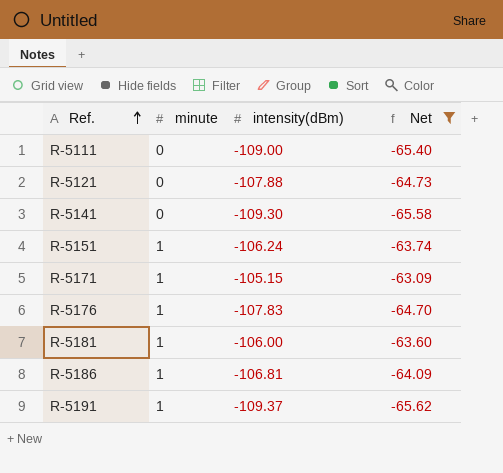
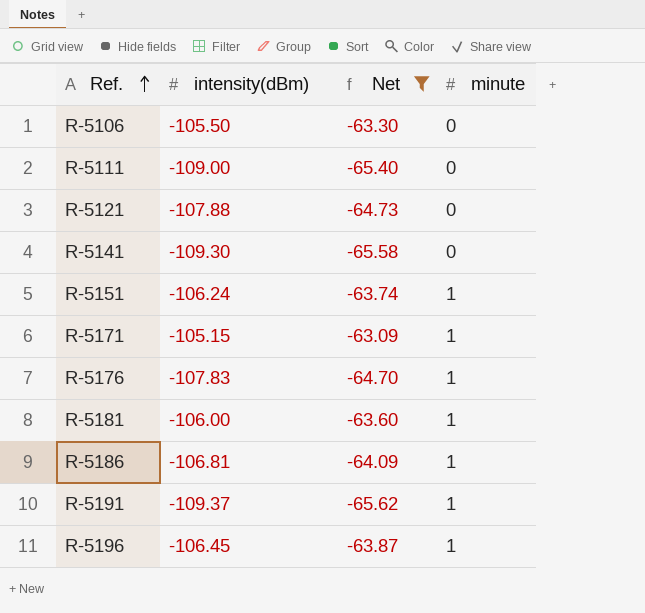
column minute | position: 2 -> 4
row R-5106: none -> -105.50 | -63.30 | 0
row R-5196: none -> -106.45 | -63.87 | 1

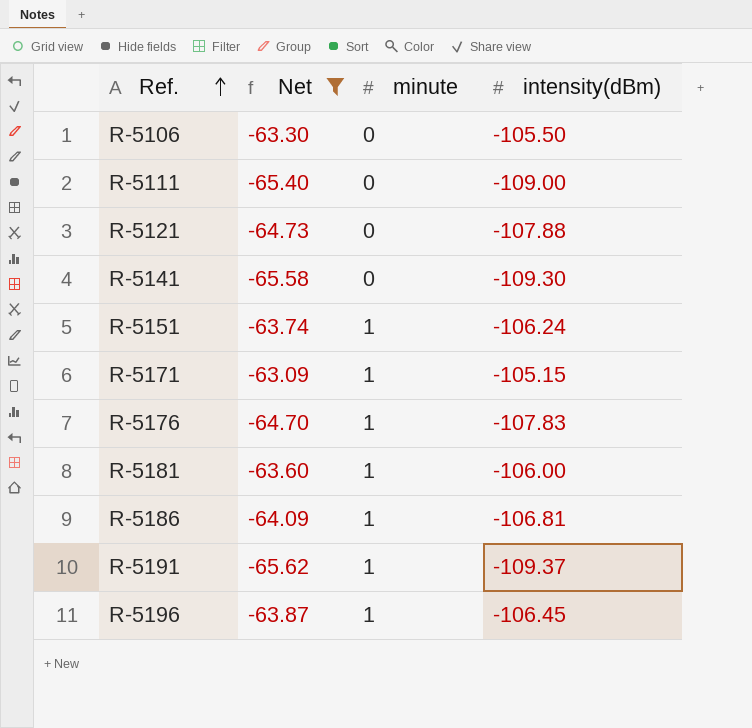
column intensity(dBm) | position: 2 -> 4

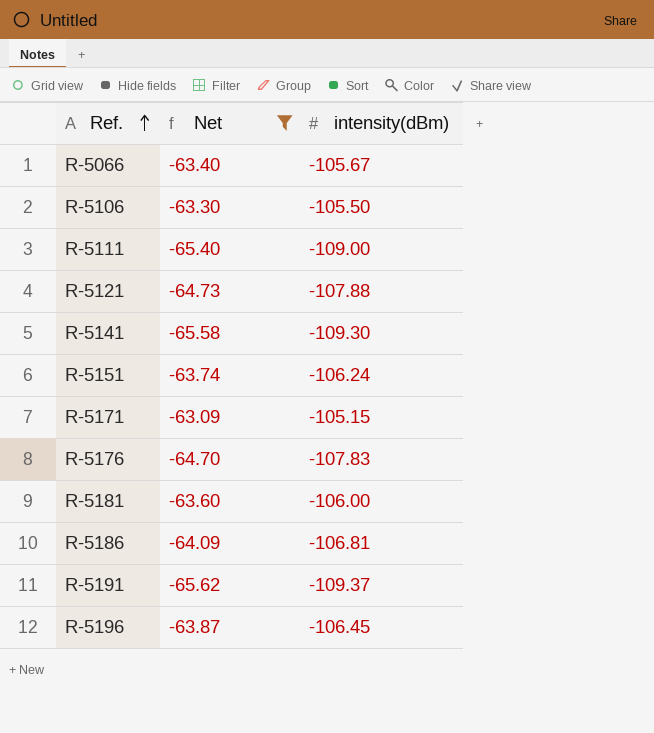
column minute | position: 3 -> none
row R-5066: none -> -63.40 | -105.67

